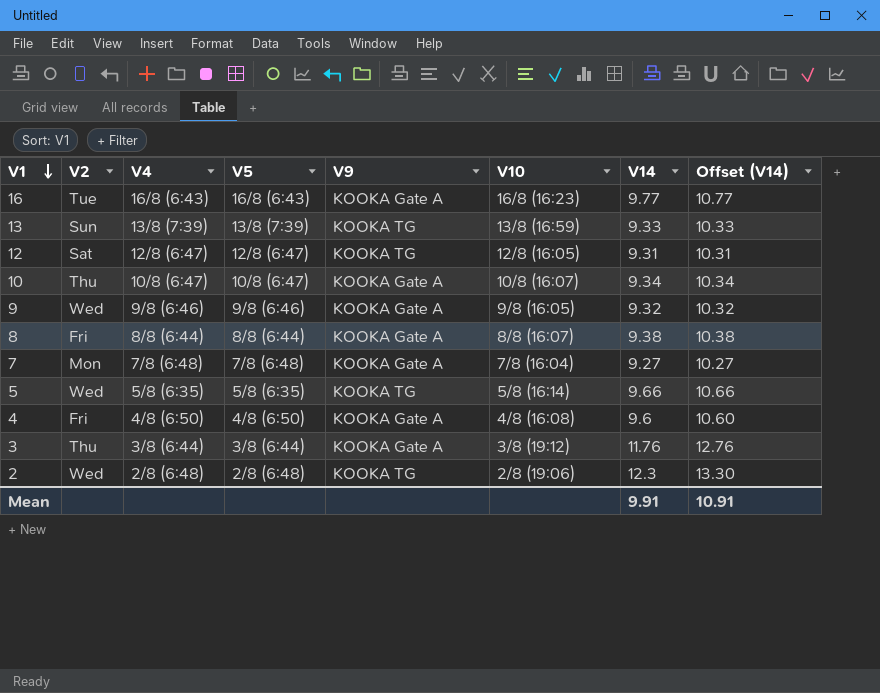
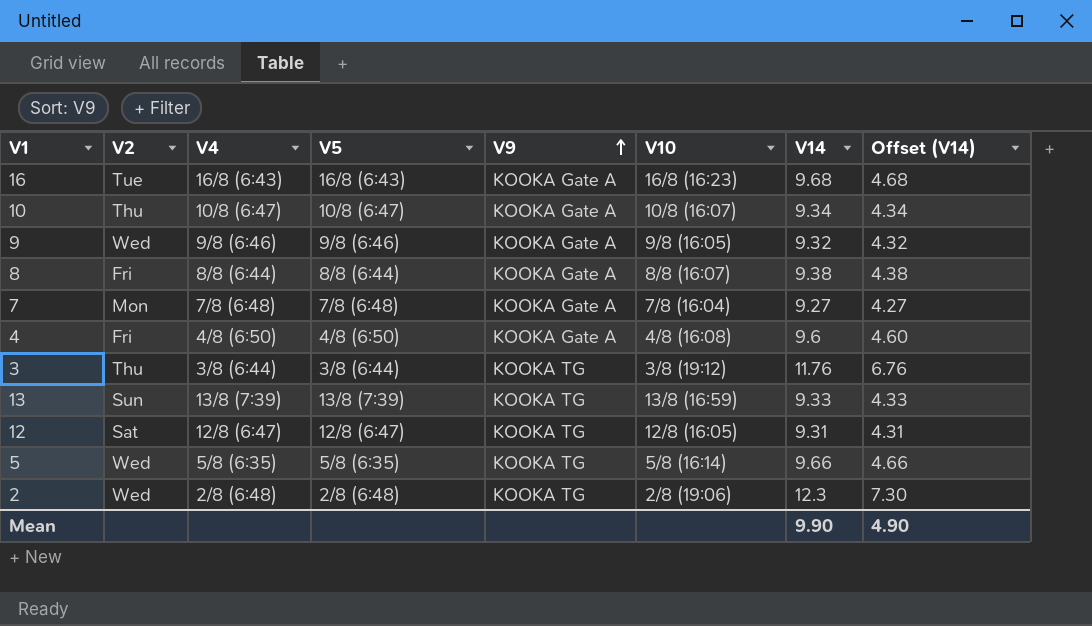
row order: V1 descending -> V9 ascending
column Offset (V14) | formula: [V14] + 1 -> [V14] - 5
16 | V14: 9.77 -> 9.68
3 | V9: KOOKA Gate A -> KOOKA TG
Mean | V14: 9.91 -> 9.90
Mean | Offset (V14): 10.91 -> 4.90

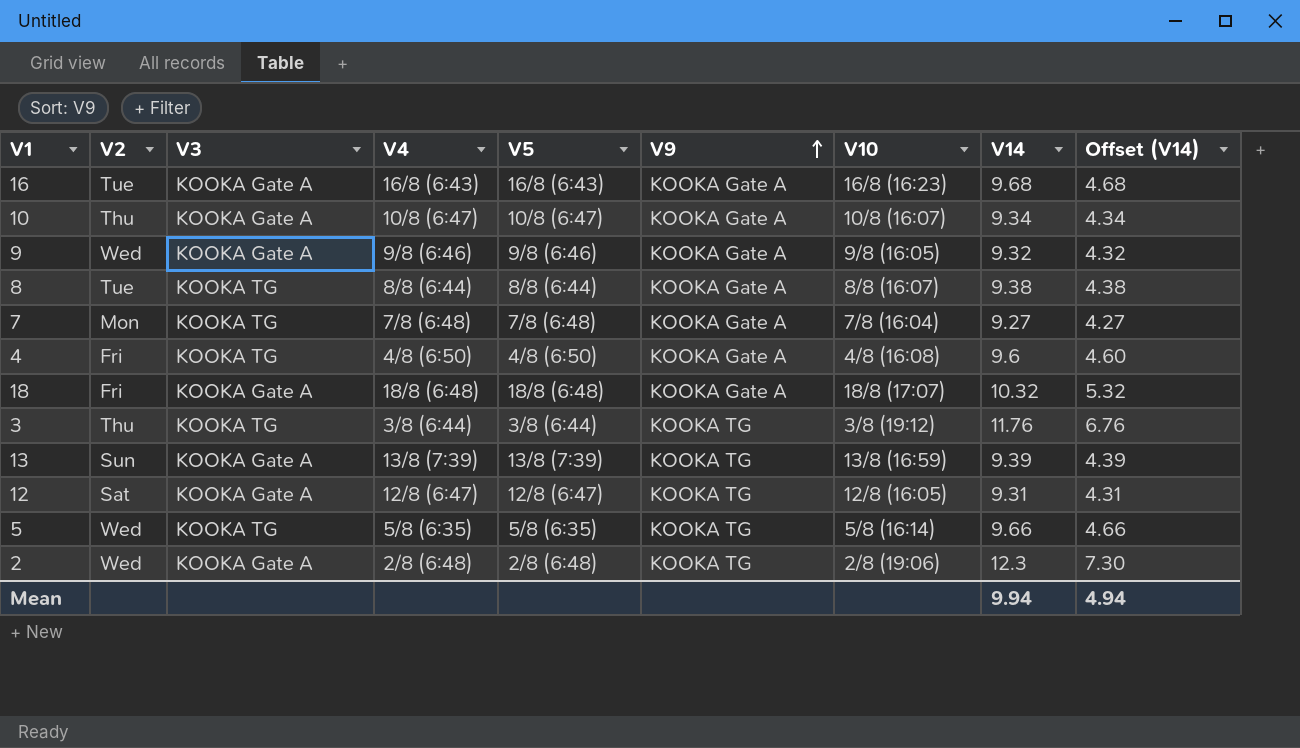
column V3 | position: none -> 3
8 | V2: Fri -> Tue
row 18: none -> Fri | KOOKA Gate A | 18/8 (6:48) | 18/8 (6:48) | KOOKA Gate A | 18/8 (17:07) | 10.32 | 5.32
13 | V14: 9.33 -> 9.39
13 | Offset (V14): 4.33 -> 4.39
Mean | V14: 9.90 -> 9.94
Mean | Offset (V14): 4.90 -> 4.94

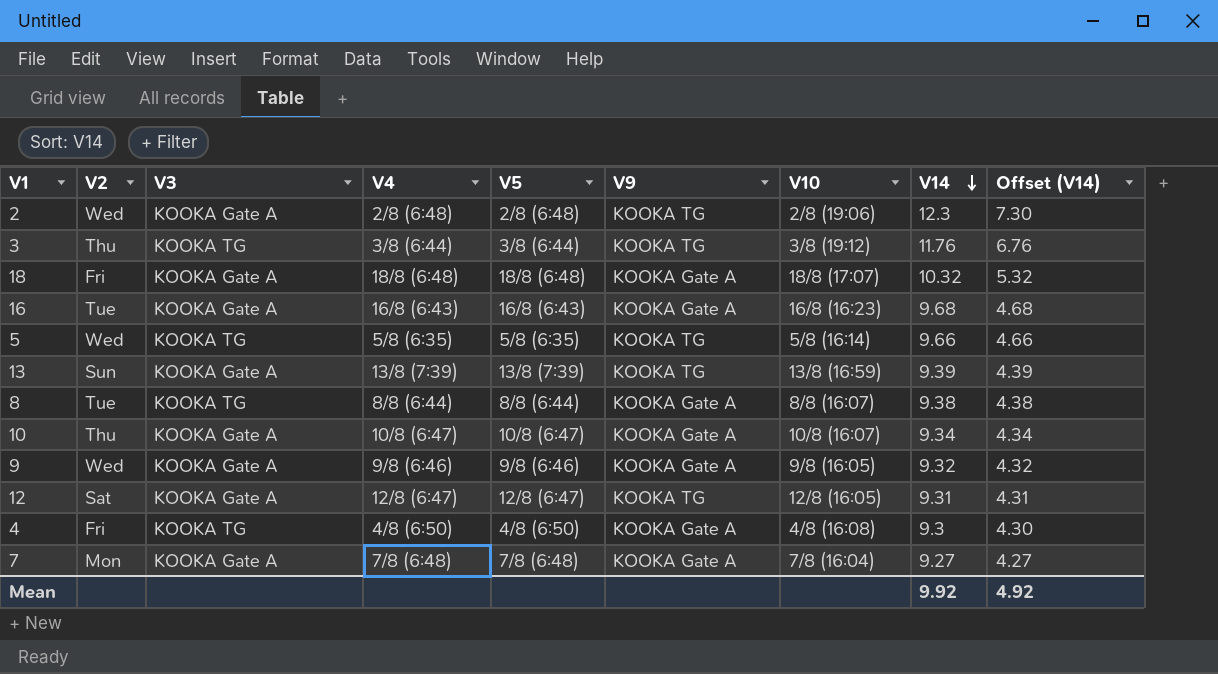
row order: V9 ascending -> V14 descending
4 | V14: 9.6 -> 9.3
4 | Offset (V14): 4.60 -> 4.30
7 | V3: KOOKA TG -> KOOKA Gate A
Mean | V14: 9.94 -> 9.92
Mean | Offset (V14): 4.94 -> 4.92

